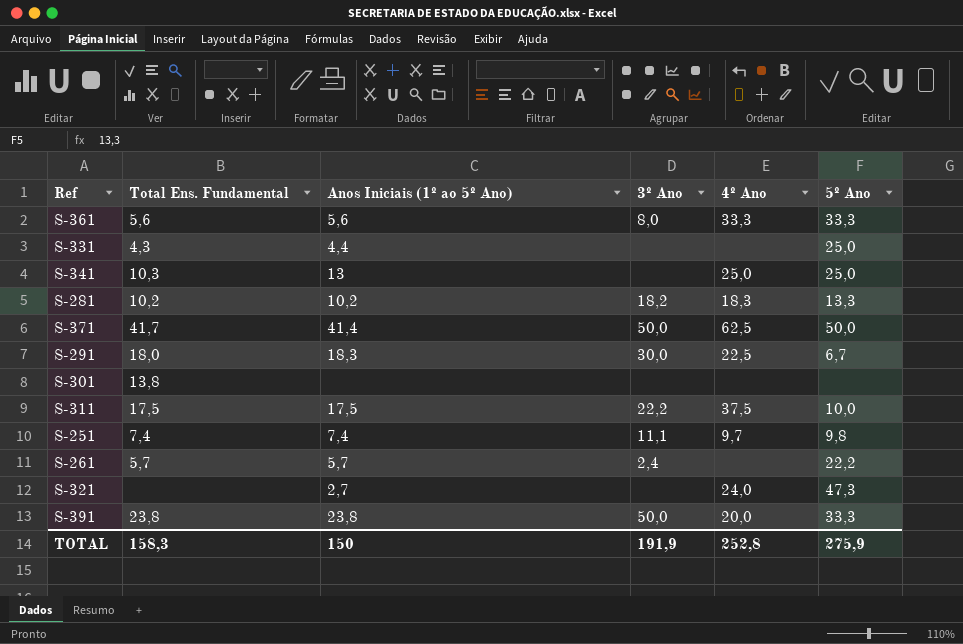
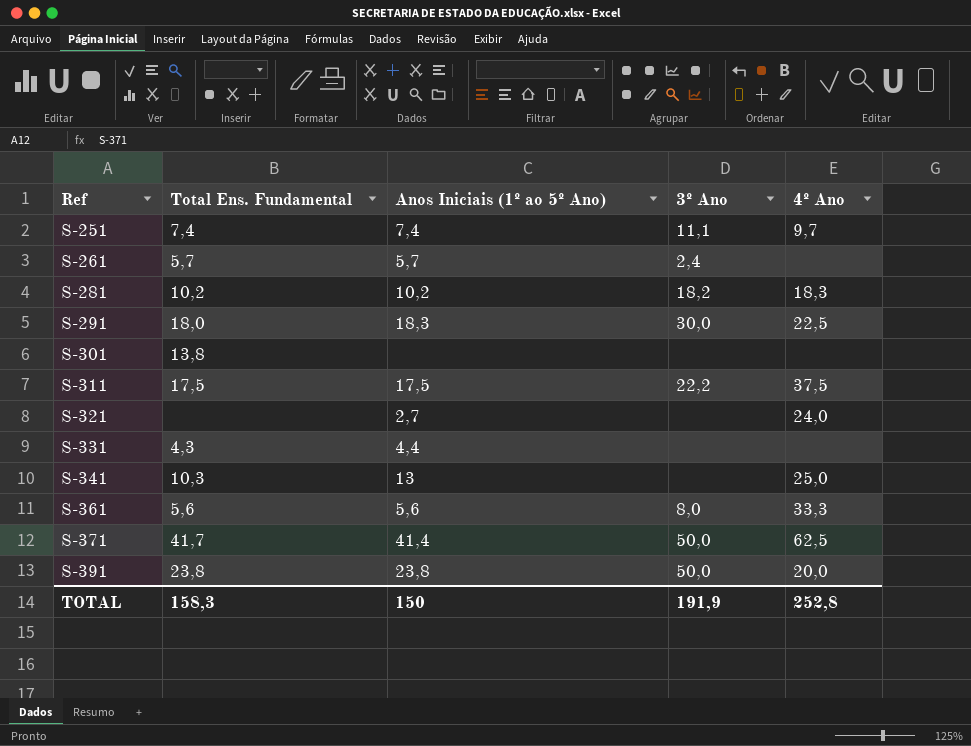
row order: none -> Ref ascending
column 5º Ano | position: 6 -> none

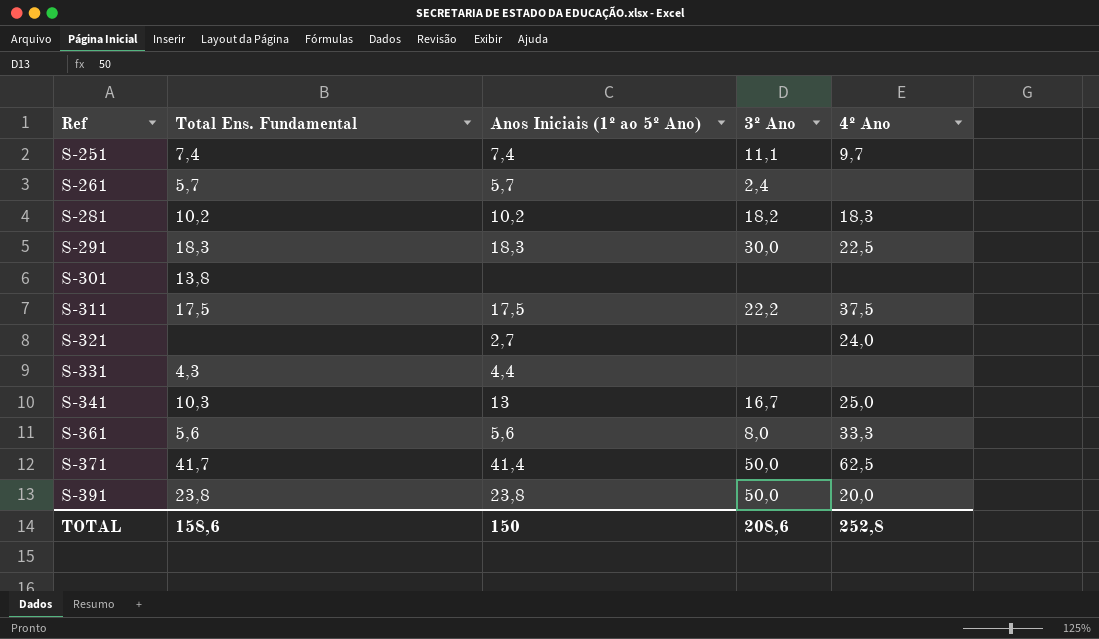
S-291 | Total Ens. Fundamental: 18,0 -> 18,3
S-341 | 3º Ano: none -> 16,7
TOTAL | Total Ens. Fundamental: 158,3 -> 158,6
TOTAL | 3º Ano: 191,9 -> 208,6

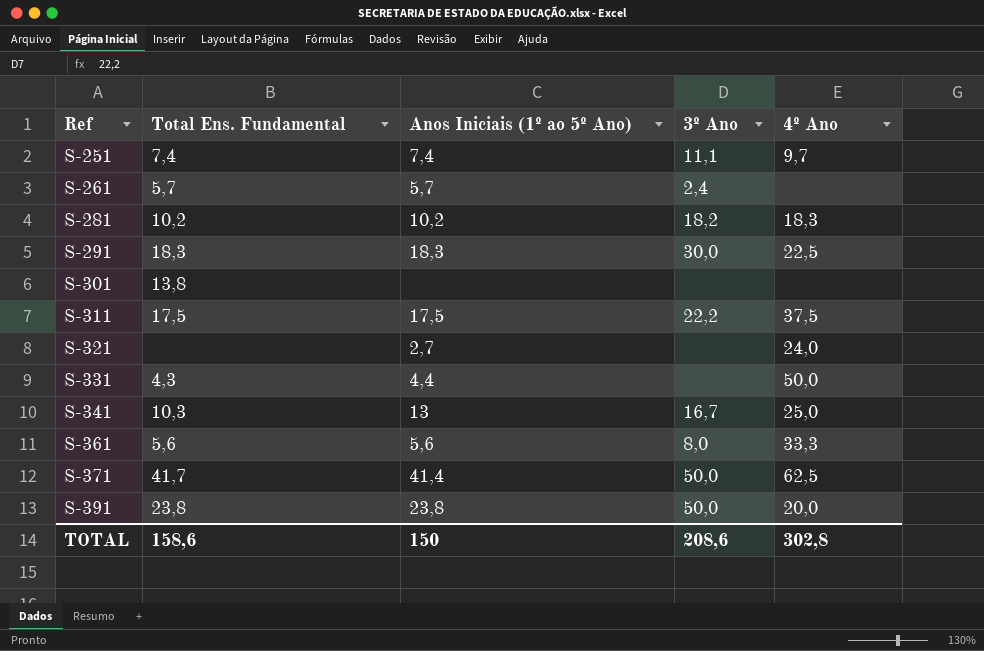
S-331 | 4º Ano: none -> 50,0
TOTAL | 4º Ano: 252,8 -> 302,8

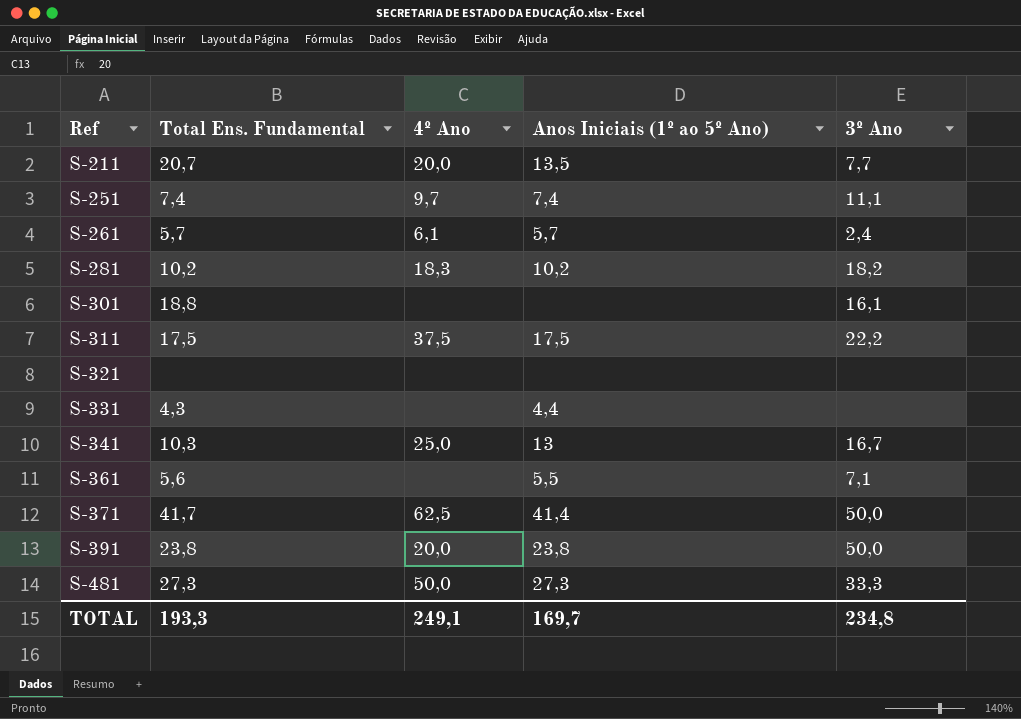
column 4º Ano | position: 5 -> 3
row S-291: 18,3 | 18,3 | 30,0 | 22,5 -> none
row S-211: none -> 20,7 | 20,0 | 13,5 | 7,7
S-261 | 4º Ano: none -> 6,1
S-301 | Total Ens. Fundamental: 13,8 -> 18,8
S-301 | 3º Ano: none -> 16,1
S-321 | 4º Ano: 24,0 -> none
S-321 | Anos Iniciais (1º ao 5º Ano): 2,7 -> none
S-331 | 4º Ano: 50,0 -> none
S-361 | 4º Ano: 33,3 -> none
S-361 | Anos Iniciais (1º ao 5º Ano): 5,6 -> 5,5
S-361 | 3º Ano: 8,0 -> 7,1
row S-481: none -> 27,3 | 50,0 | 27,3 | 33,3
TOTAL | Total Ens. Fundamental: 158,6 -> 193,3
TOTAL | 4º Ano: 302,8 -> 249,1
TOTAL | Anos Iniciais (1º ao 5º Ano): 150 -> 169,7
TOTAL | 3º Ano: 208,6 -> 234,8

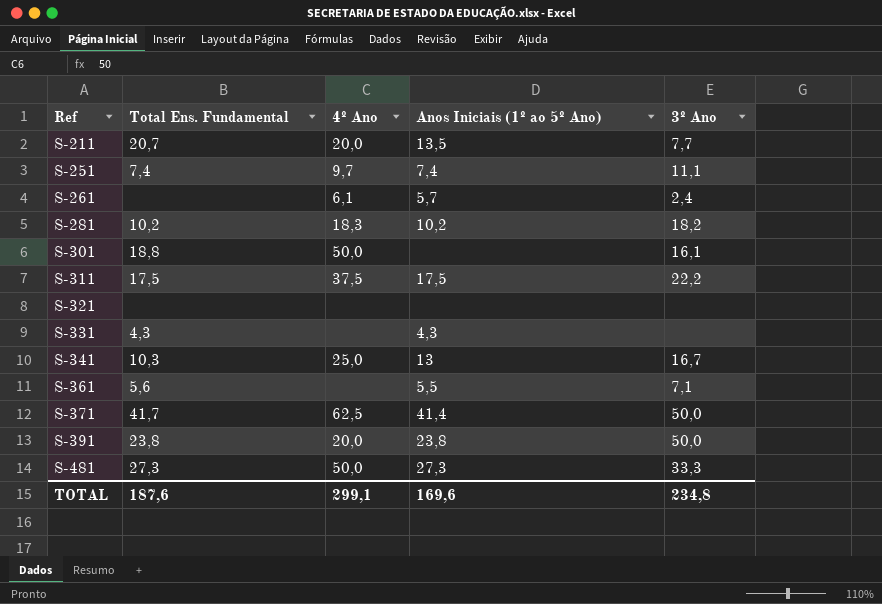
S-261 | Total Ens. Fundamental: 5,7 -> none
S-301 | 4º Ano: none -> 50,0
S-331 | Anos Iniciais (1º ao 5º Ano): 4,4 -> 4,3
TOTAL | Total Ens. Fundamental: 193,3 -> 187,6
TOTAL | 4º Ano: 249,1 -> 299,1
TOTAL | Anos Iniciais (1º ao 5º Ano): 169,7 -> 169,6

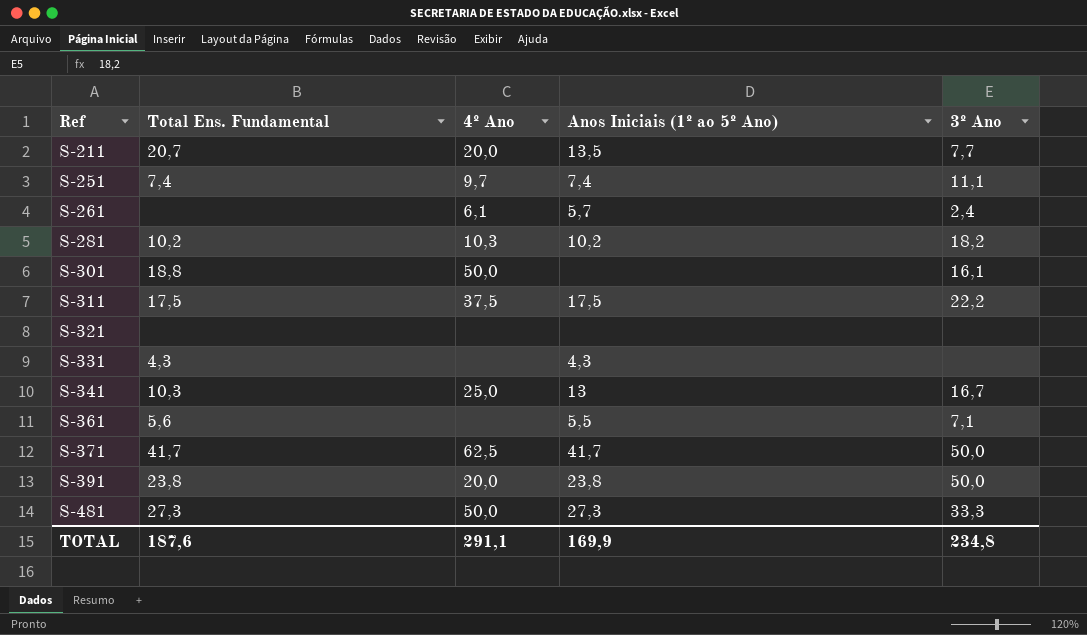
S-281 | 4º Ano: 18,3 -> 10,3
S-371 | Anos Iniciais (1º ao 5º Ano): 41,4 -> 41,7
TOTAL | 4º Ano: 299,1 -> 291,1
TOTAL | Anos Iniciais (1º ao 5º Ano): 169,6 -> 169,9

